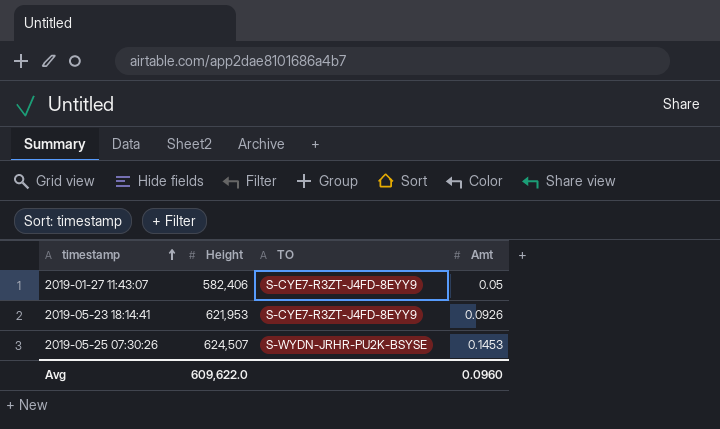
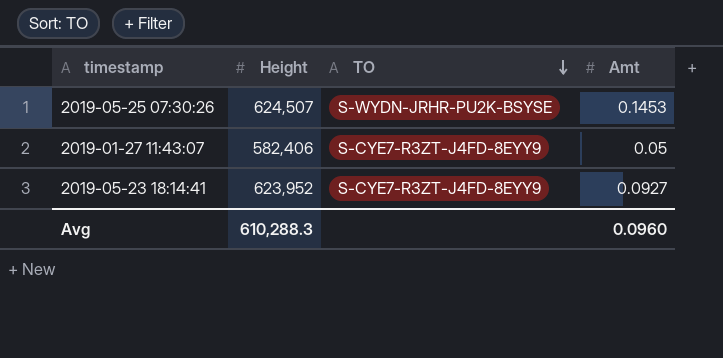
row order: timestamp ascending -> TO descending
2019-05-23 18:14:41 | Height: 621,953 -> 623,952
2019-05-23 18:14:41 | Amt: 0.0926 -> 0.0927
Avg | Height: 609,622.0 -> 610,288.3

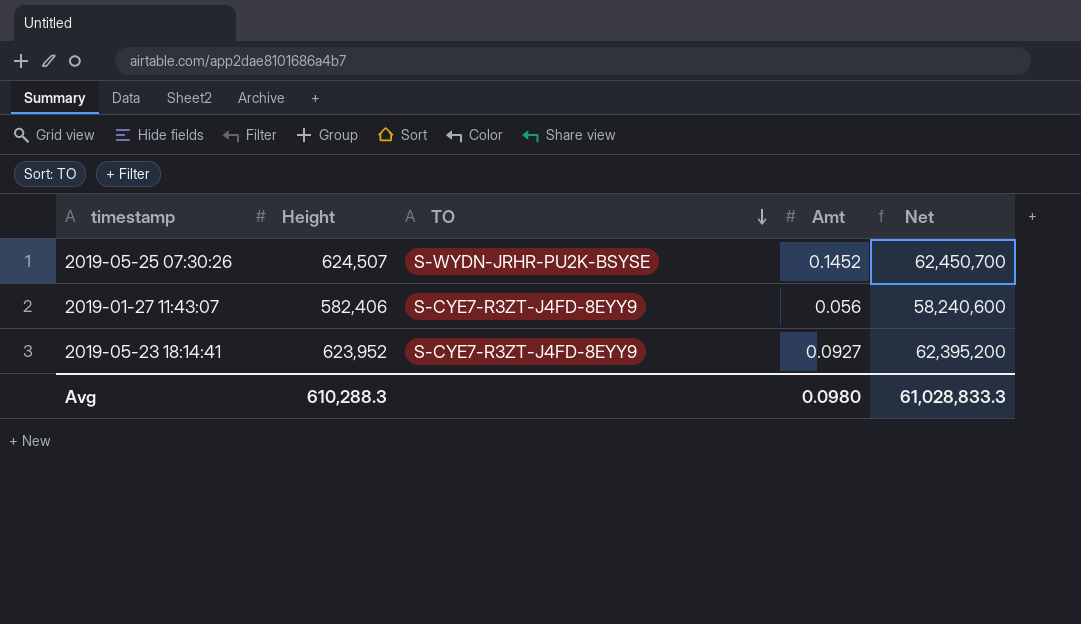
column Net | formula: none -> [Height] * 100
2019-05-25 07:30:26 | Amt: 0.1453 -> 0.1452
2019-01-27 11:43:07 | Amt: 0.05 -> 0.056
Avg | Amt: 0.0960 -> 0.0980

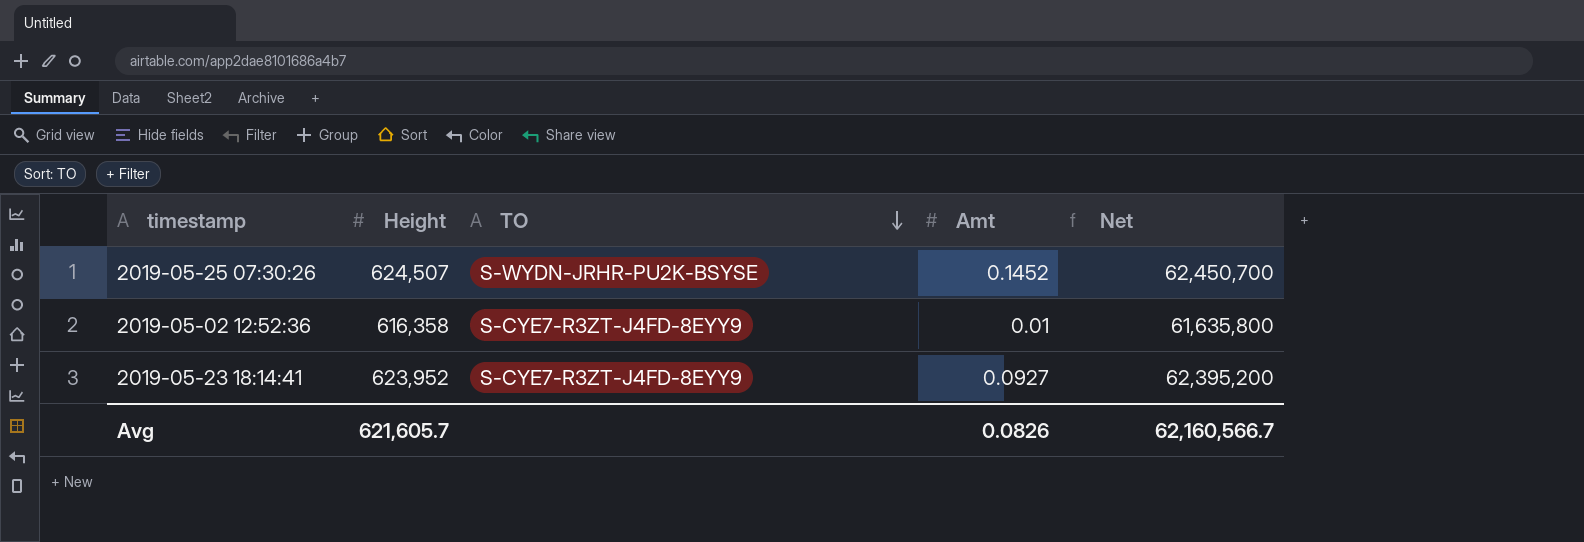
row 2019-01-27 11:43:07: 582,406 | S-CYE7-R3ZT-J4FD-8EYY9 | 0.056 | 58,240,600 -> none
row 2019-05-02 12:52:36: none -> 616,358 | S-CYE7-R3ZT-J4FD-8EYY9 | 0.01 | 61,635,800
Avg | Height: 610,288.3 -> 621,605.7
Avg | Amt: 0.0980 -> 0.0826
Avg | Net: 61,028,833.3 -> 62,160,566.7

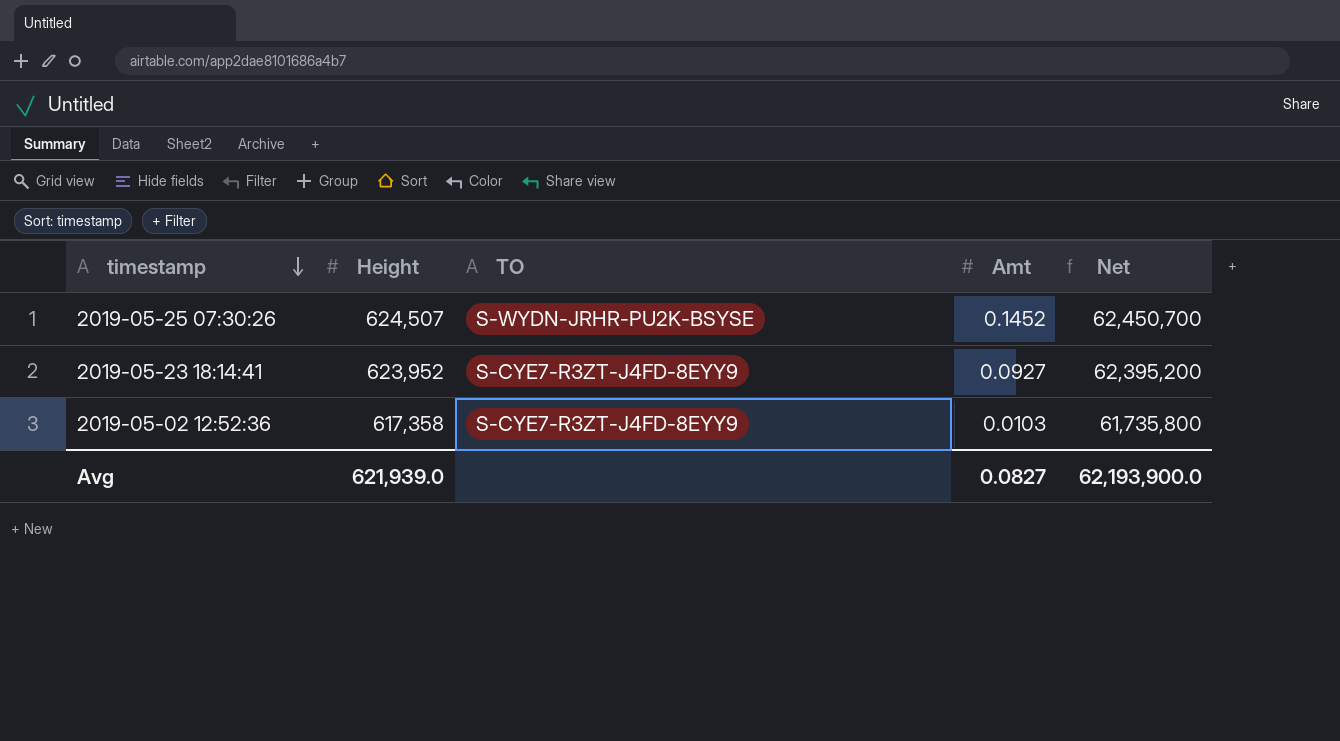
row order: TO descending -> timestamp descending
2019-05-02 12:52:36 | Height: 616,358 -> 617,358
2019-05-02 12:52:36 | Amt: 0.01 -> 0.0103
2019-05-02 12:52:36 | Net: 61,635,800 -> 61,735,800
Avg | Height: 621,605.7 -> 621,939.0
Avg | Amt: 0.0826 -> 0.0827
Avg | Net: 62,160,566.7 -> 62,193,900.0

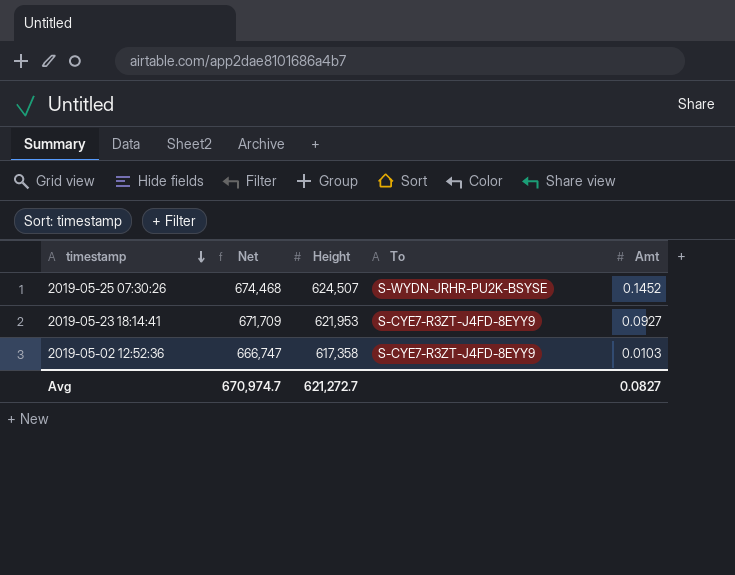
column Net | formula: [Height] * 100 -> [Height] * 1.08
column Net | position: 5 -> 2
column name: TO -> To
2019-05-23 18:14:41 | Height: 623,952 -> 621,953
Avg | Net: 62,193,900.0 -> 670,974.7
Avg | Height: 621,939.0 -> 621,272.7

